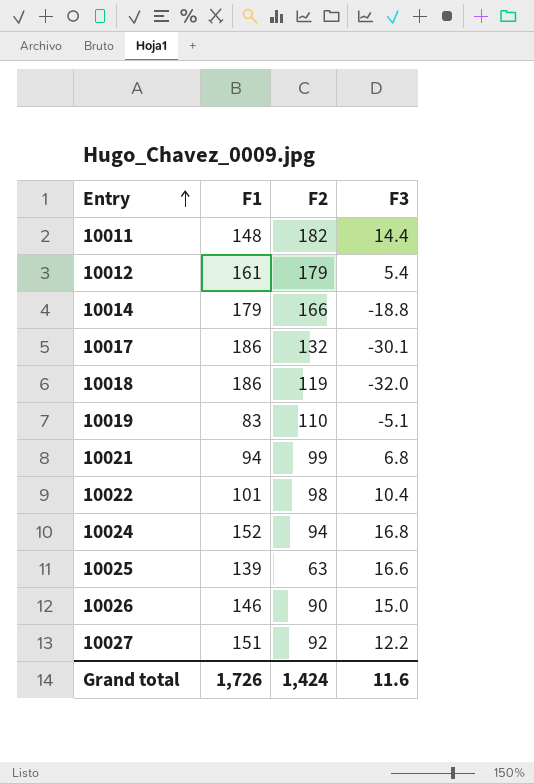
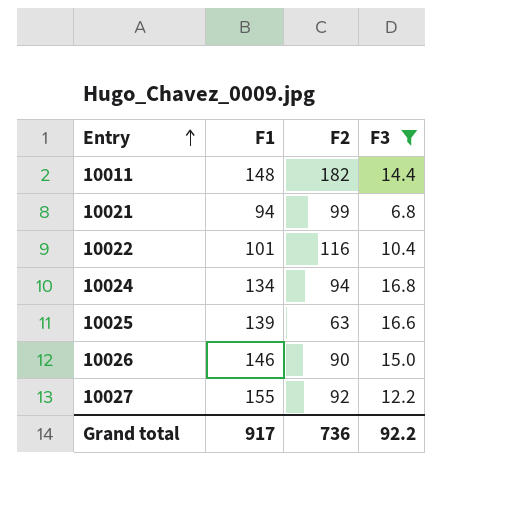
filter: none -> F3 >= 6.8
10022 | F2: 98 -> 116
10024 | F1: 152 -> 134
10027 | F1: 151 -> 155
Grand total | F1: 1,726 -> 917
Grand total | F2: 1,424 -> 736
Grand total | F3: 11.6 -> 92.2

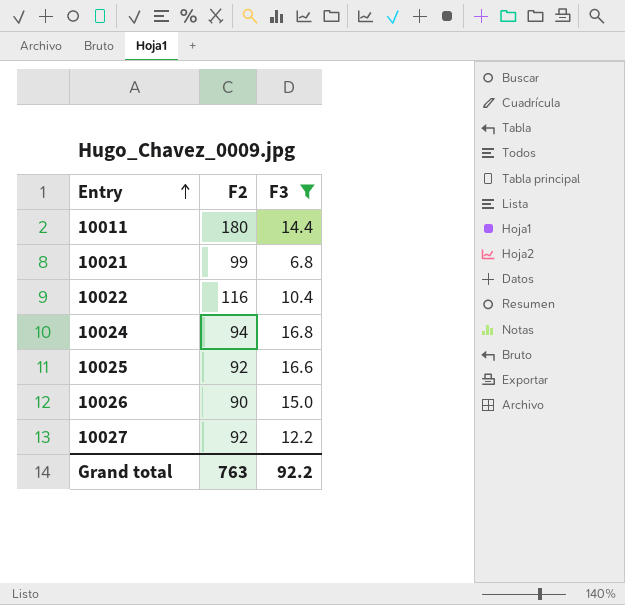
column F1 | position: 2 -> none
10011 | F2: 182 -> 180
10025 | F2: 63 -> 92
Grand total | F2: 736 -> 763

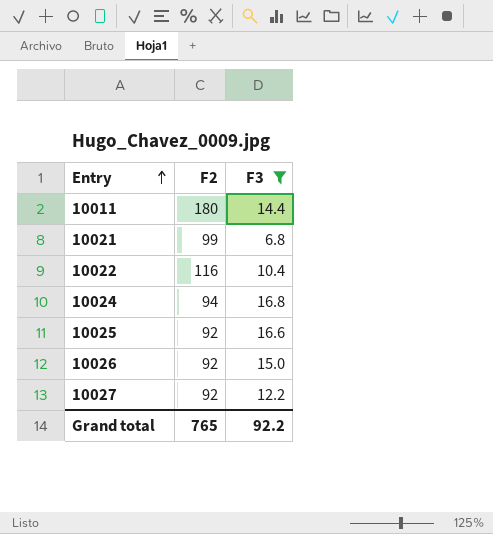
10026 | F2: 90 -> 92
Grand total | F2: 763 -> 765

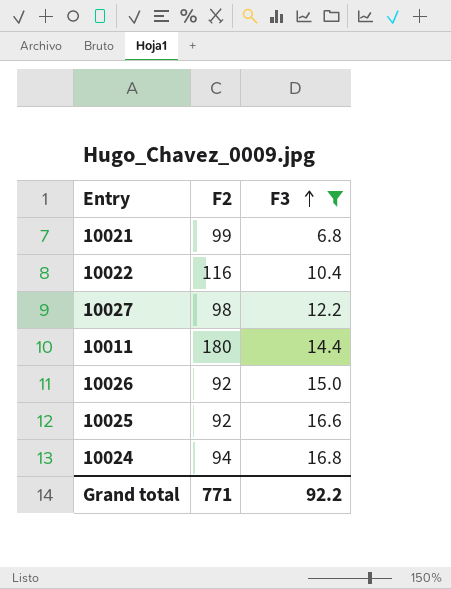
row order: Entry ascending -> F3 ascending
10027 | F2: 92 -> 98
Grand total | F2: 765 -> 771

